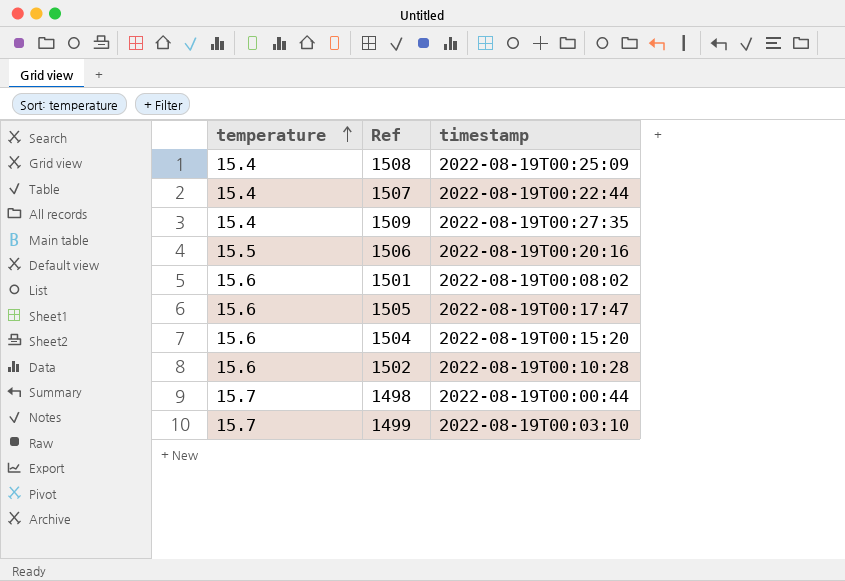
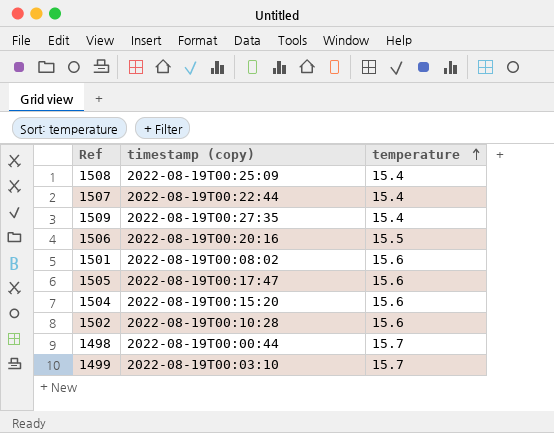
column name: timestamp -> timestamp (copy)
column temperature | position: 1 -> 3

